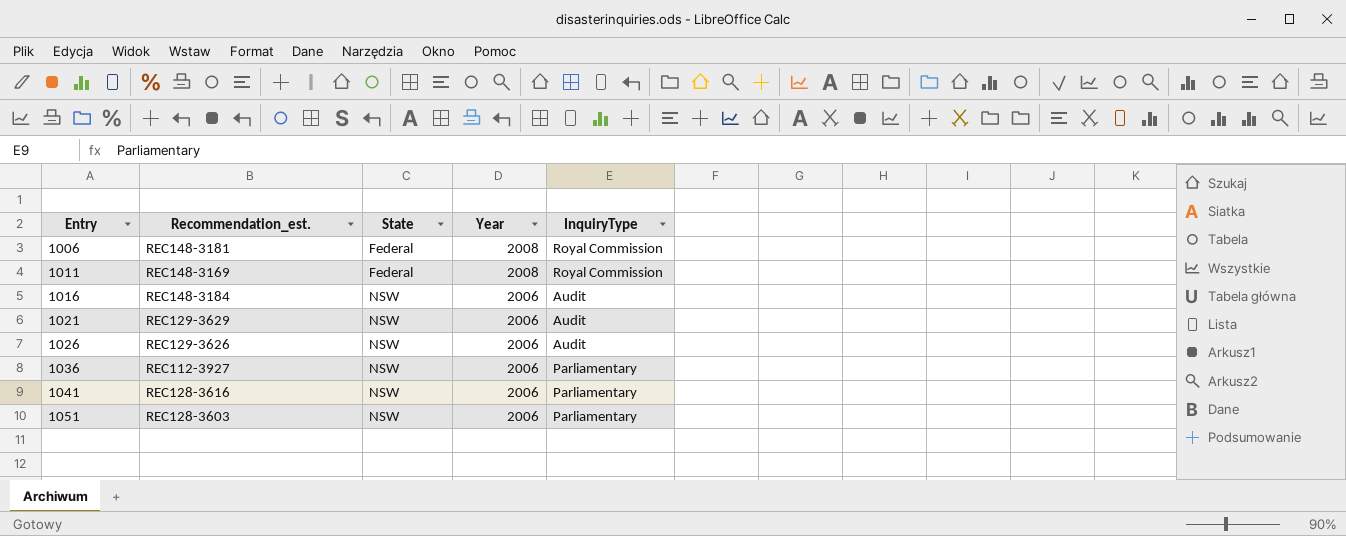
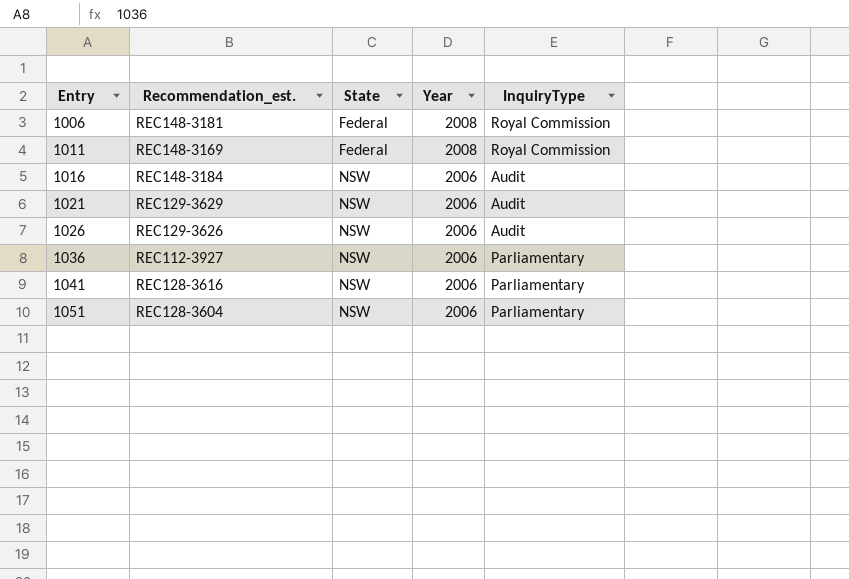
1051 | Recommendation_est.: REC128-3603 -> REC128-3604

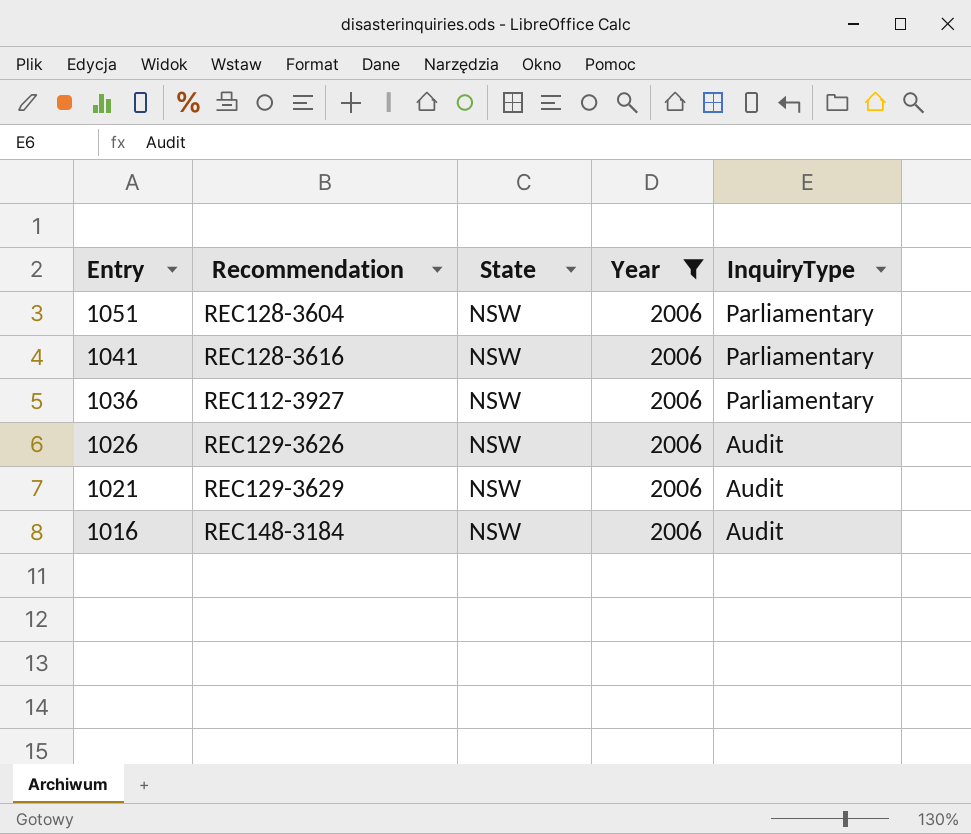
filter: none -> Year = 2006
row order: Entry ascending -> Entry descending
column name: Recommendation_est. -> Recommendation

